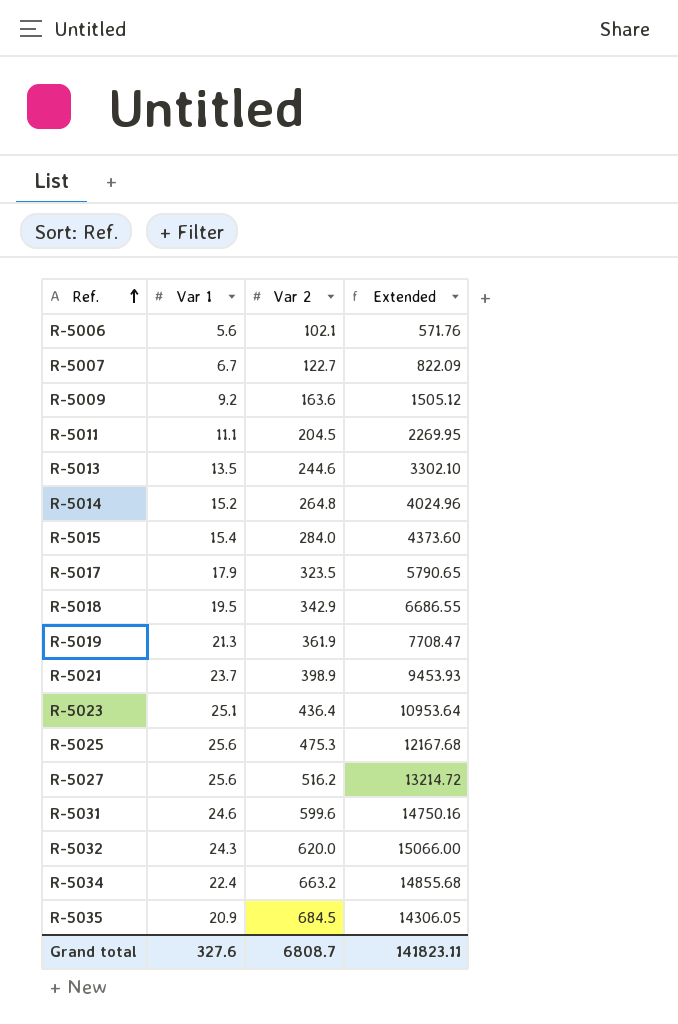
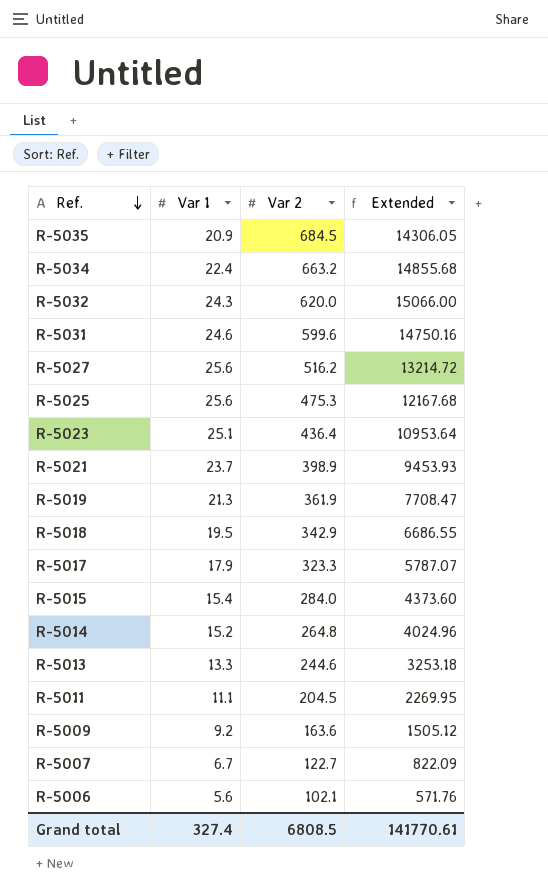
row order: Ref. ascending -> Ref. descending
R-5017 | Var 2: 323.5 -> 323.3
R-5017 | Extended: 5790.65 -> 5787.07
R-5013 | Var 1: 13.5 -> 13.3
R-5013 | Extended: 3302.10 -> 3253.18
Grand total | Var 1: 327.6 -> 327.4
Grand total | Var 2: 6808.7 -> 6808.5
Grand total | Extended: 141823.11 -> 141770.61

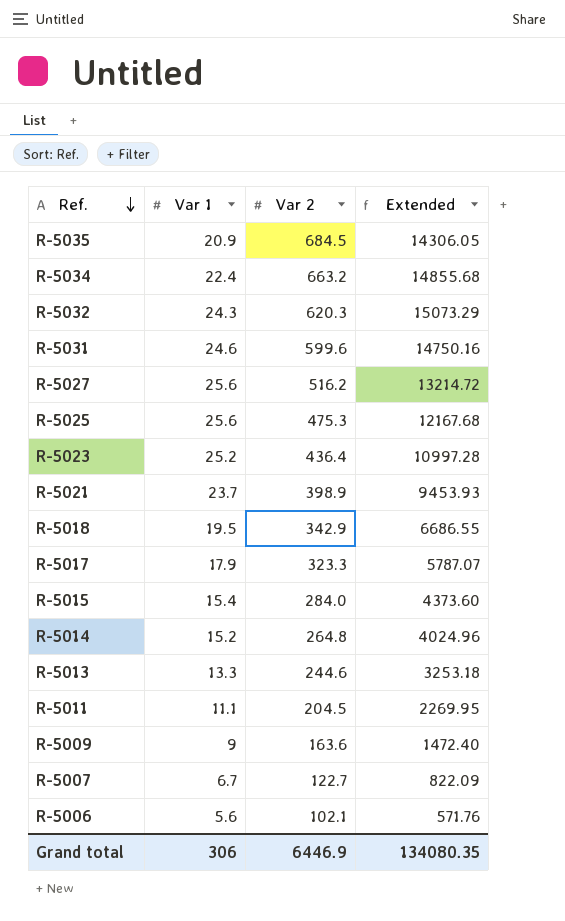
row R-5019: 21.3 | 361.9 | 7708.47 -> none
R-5032 | Var 2: 620.0 -> 620.3
R-5032 | Extended: 15066.00 -> 15073.29
R-5023 | Var 1: 25.1 -> 25.2
R-5023 | Extended: 10953.64 -> 10997.28
R-5009 | Var 1: 9.2 -> 9
R-5009 | Extended: 1505.12 -> 1472.40
Grand total | Var 1: 327.4 -> 306
Grand total | Var 2: 6808.5 -> 6446.9
Grand total | Extended: 141770.61 -> 134080.35

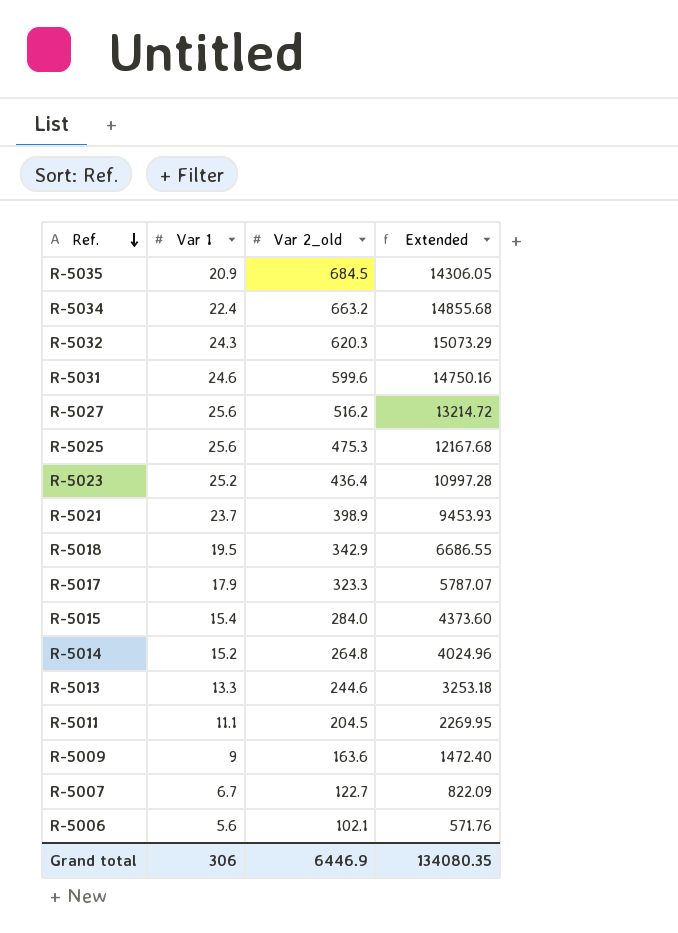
column name: Var 2 -> Var 2_old

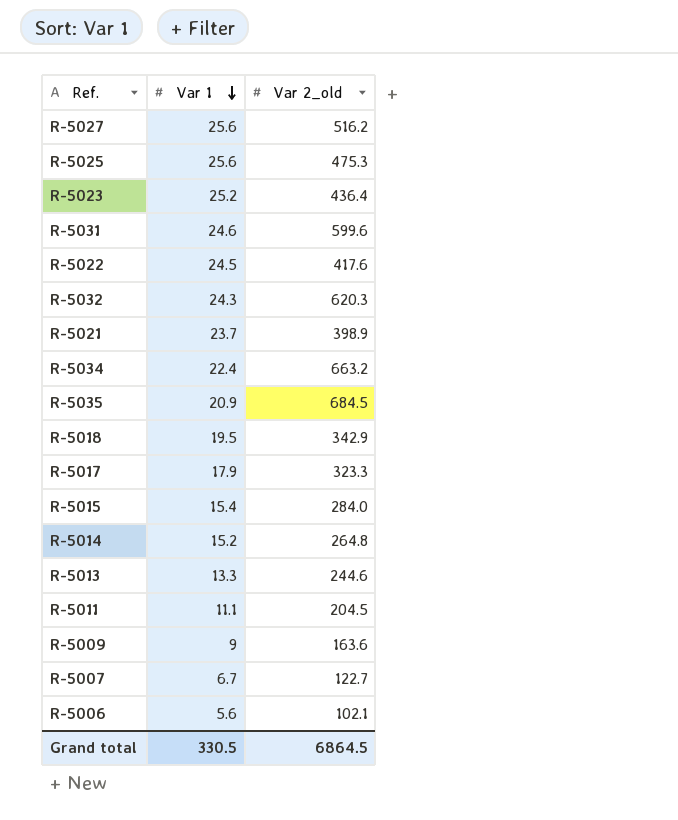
row order: Ref. descending -> Var 1 descending
column Extended | formula: [Var 1] * [Var 2_old] -> none
row R-5022: none -> 24.5 | 417.6
Grand total | Var 1: 306 -> 330.5
Grand total | Var 2_old: 6446.9 -> 6864.5

